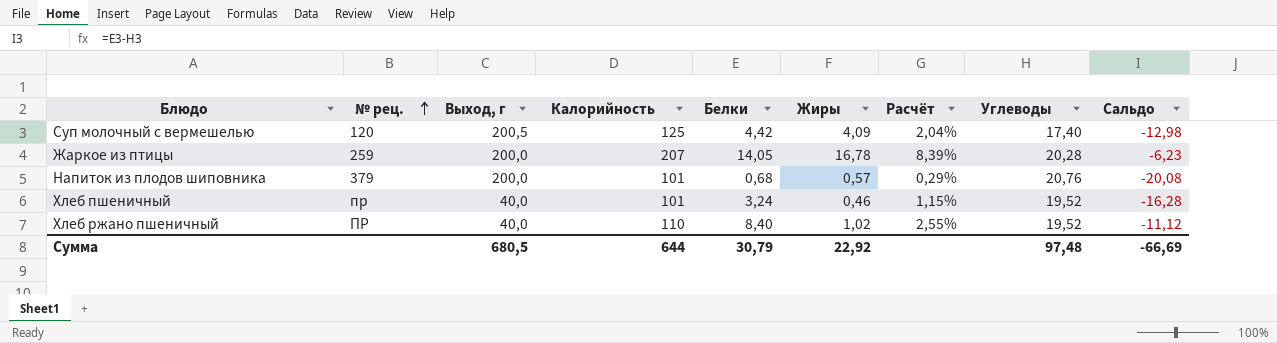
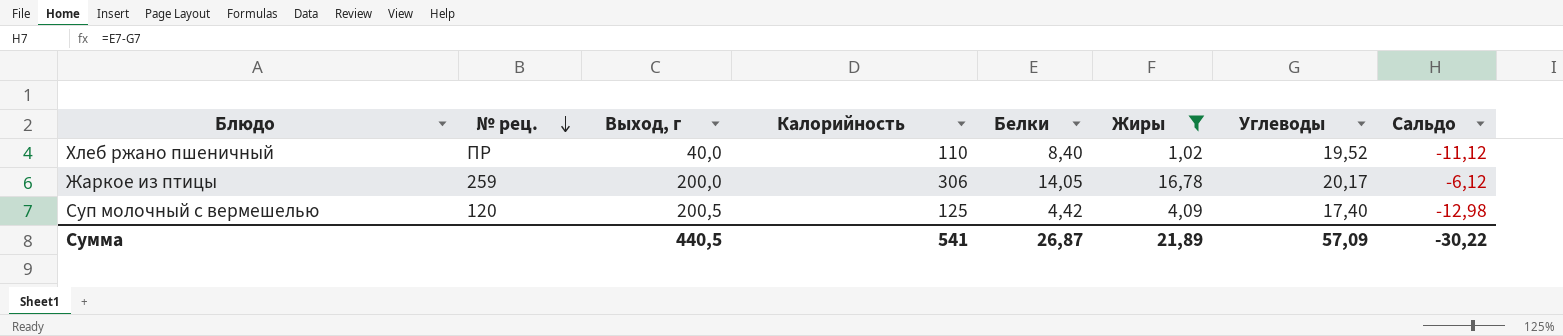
filter: none -> Жиры >= 1,02
row order: № рец. ascending -> № рец. descending
column Расчёт | formula: [Жиры] / [Выход, г] -> none
Жаркое из птицы | Калорийность: 207 -> 306
Жаркое из птицы | Углеводы: 20,28 -> 20,17
Жаркое из птицы | Сальдо: -6,23 -> -6,12
Сумма | Выход, г: 680,5 -> 440,5
Сумма | Калорийность: 644 -> 541
Сумма | Белки: 30,79 -> 26,87
Сумма | Жиры: 22,92 -> 21,89
Сумма | Углеводы: 97,48 -> 57,09
Сумма | Сальдо: -66,69 -> -30,22

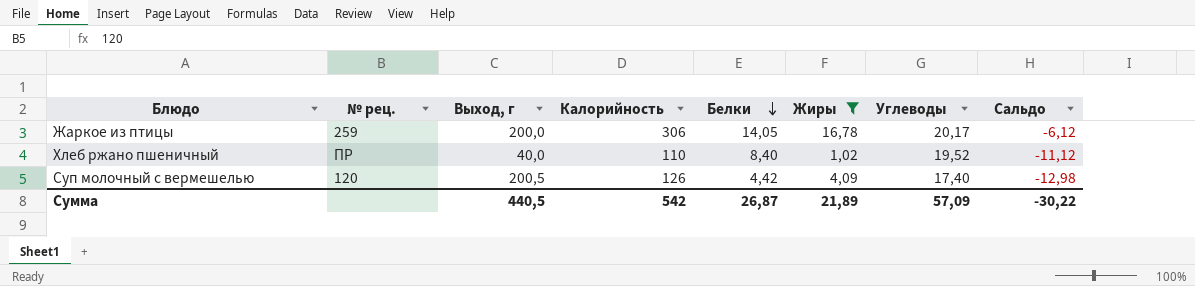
row order: № рец. descending -> Белки descending
Суп молочный с вермешелью | Калорийность: 125 -> 126
Сумма | Калорийность: 541 -> 542

